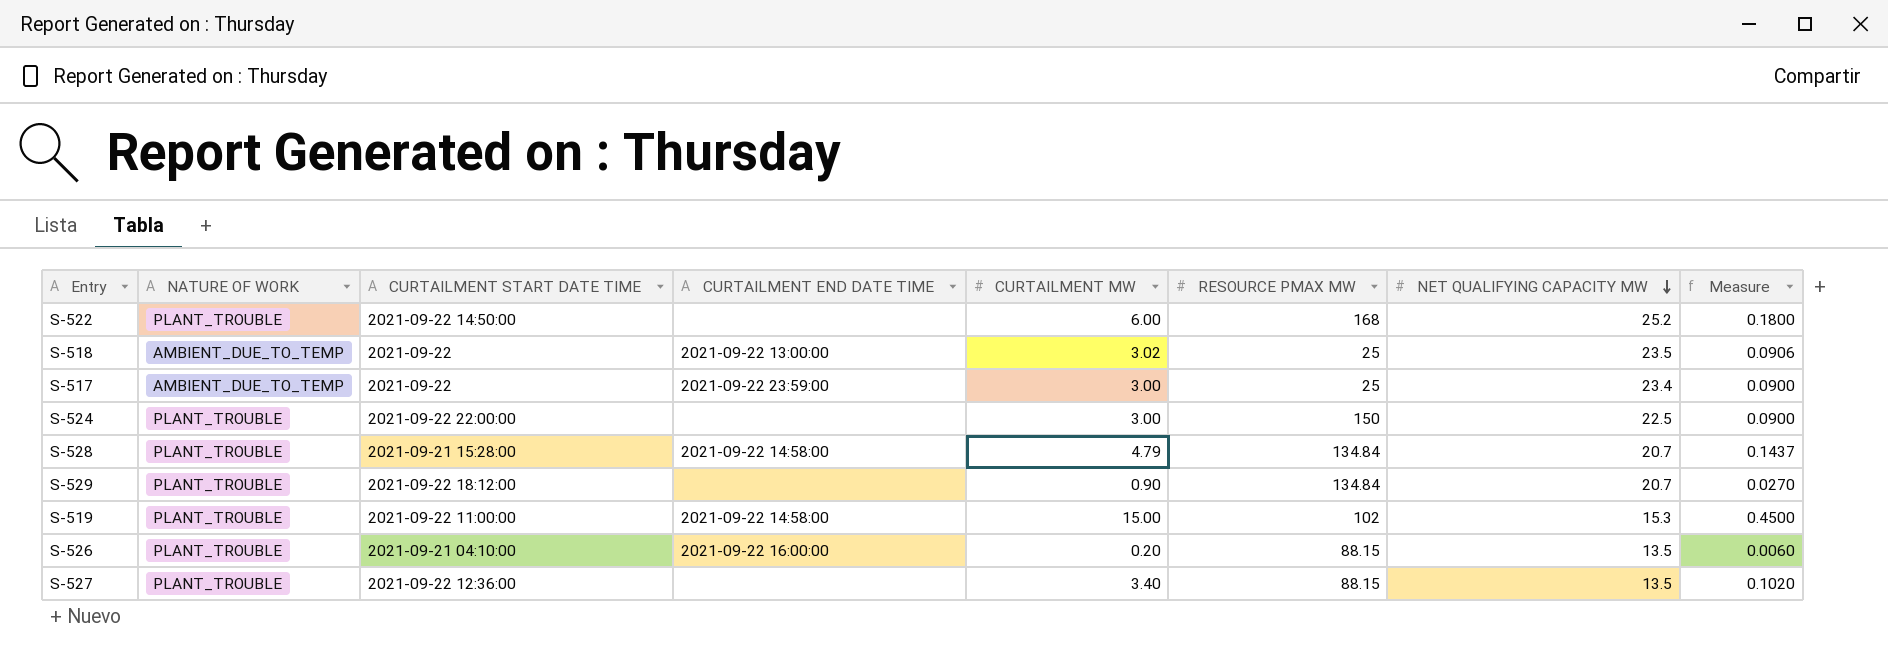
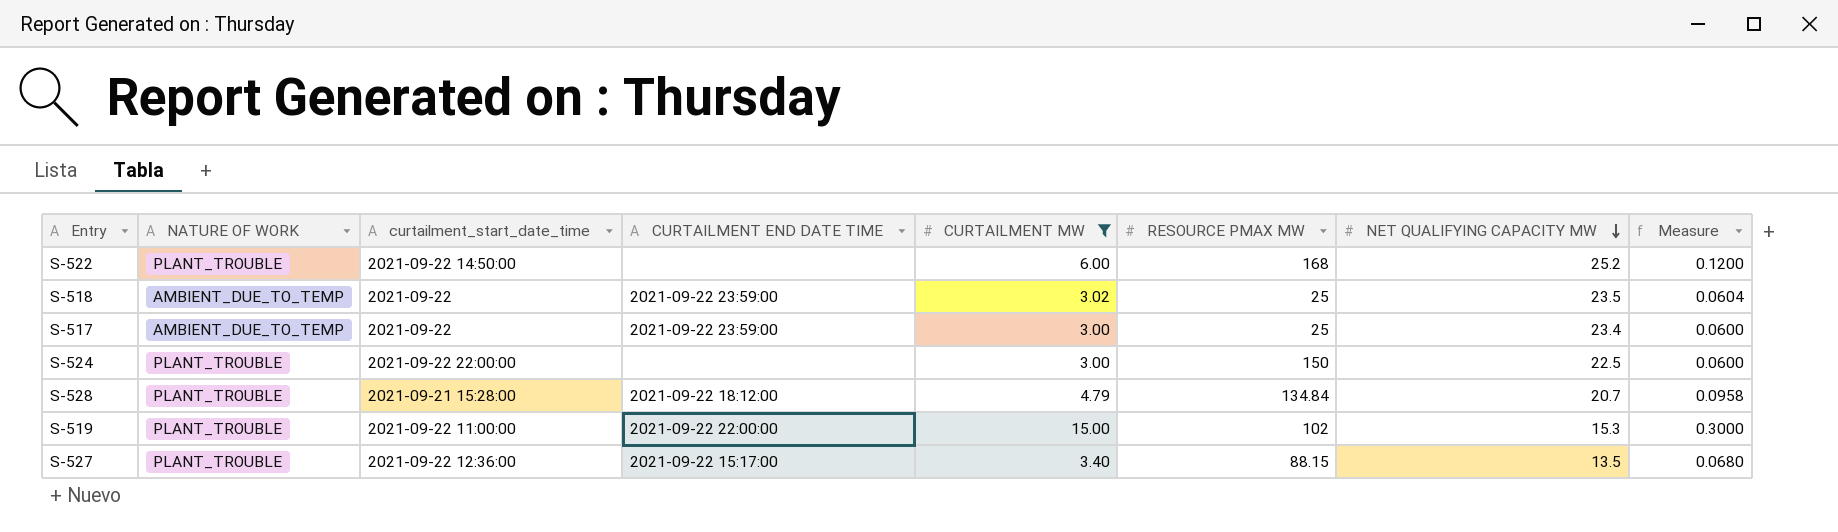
filter: none -> CURTAILMENT MW >= 3.00
column name: CURTAILMENT START DATE TIME -> curtailment_start_date_time
column Measure | formula: [CURTAILMENT MW] * 0.03 -> [CURTAILMENT MW] * 0.02
S-518 | CURTAILMENT END DATE TIME: 2021-09-22 13:00:00 -> 2021-09-22 23:59:00
S-528 | CURTAILMENT END DATE TIME: 2021-09-22 14:58:00 -> 2021-09-22 18:12:00
S-519 | CURTAILMENT END DATE TIME: 2021-09-22 14:58:00 -> 2021-09-22 22:00:00
S-527 | CURTAILMENT END DATE TIME: none -> 2021-09-22 15:17:00

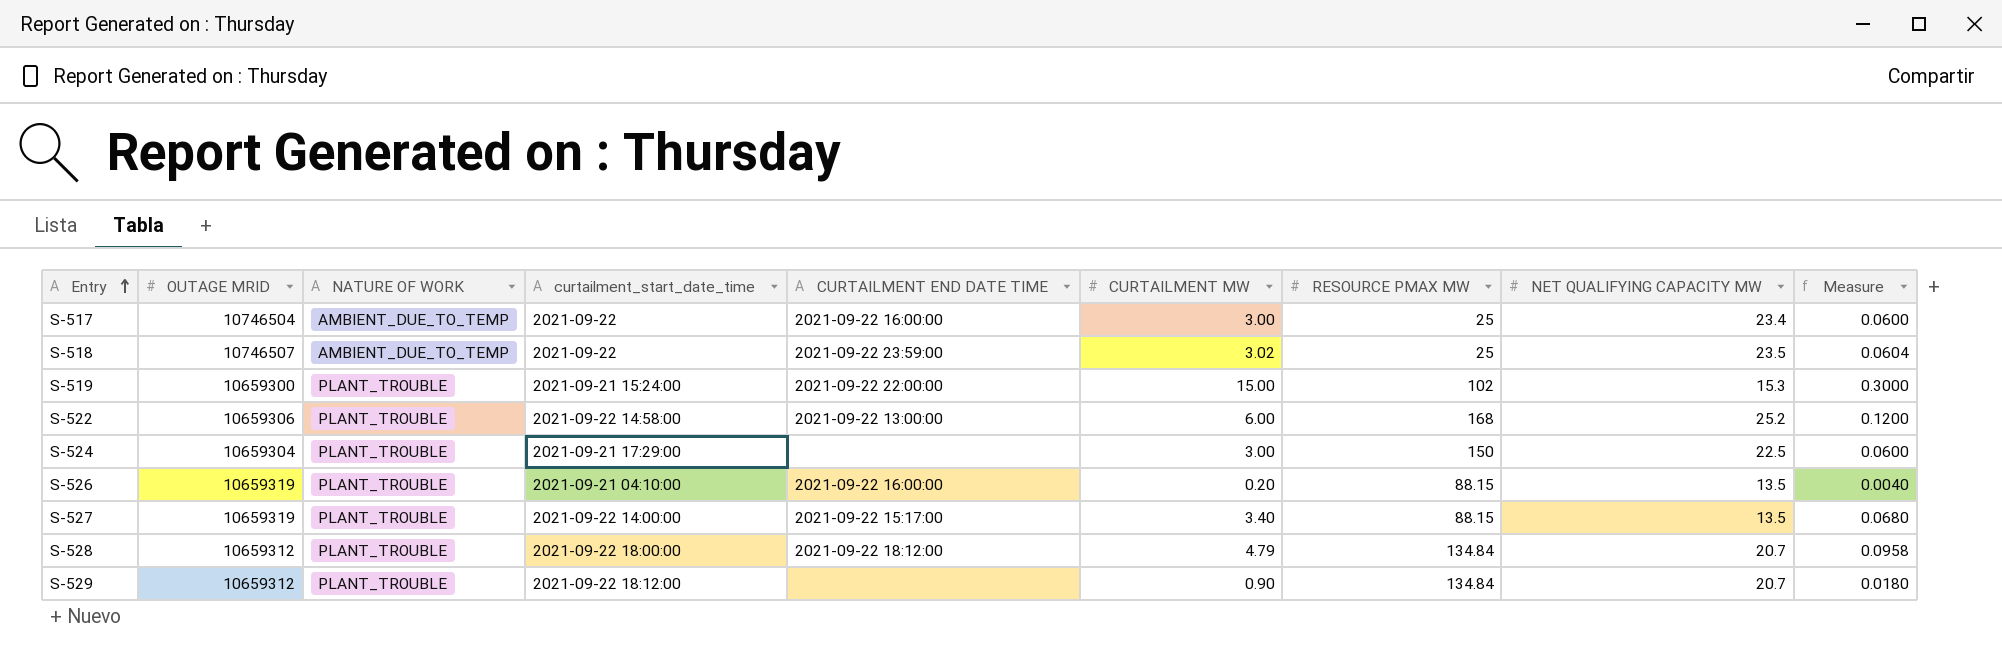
filter: CURTAILMENT MW >= 3.00 -> none
row order: NET QUALIFYING CAPACITY MW descending -> Entry ascending
column OUTAGE MRID | position: none -> 2
S-517 | CURTAILMENT END DATE TIME: 2021-09-22 23:59:00 -> 2021-09-22 16:00:00
S-519 | curtailment_start_date_time: 2021-09-22 11:00:00 -> 2021-09-21 15:24:00
S-522 | curtailment_start_date_time: 2021-09-22 14:50:00 -> 2021-09-22 14:58:00
S-522 | CURTAILMENT END DATE TIME: none -> 2021-09-22 13:00:00
S-524 | curtailment_start_date_time: 2021-09-22 22:00:00 -> 2021-09-21 17:29:00
S-527 | curtailment_start_date_time: 2021-09-22 12:36:00 -> 2021-09-22 14:00:00
S-528 | curtailment_start_date_time: 2021-09-21 15:28:00 -> 2021-09-22 18:00:00

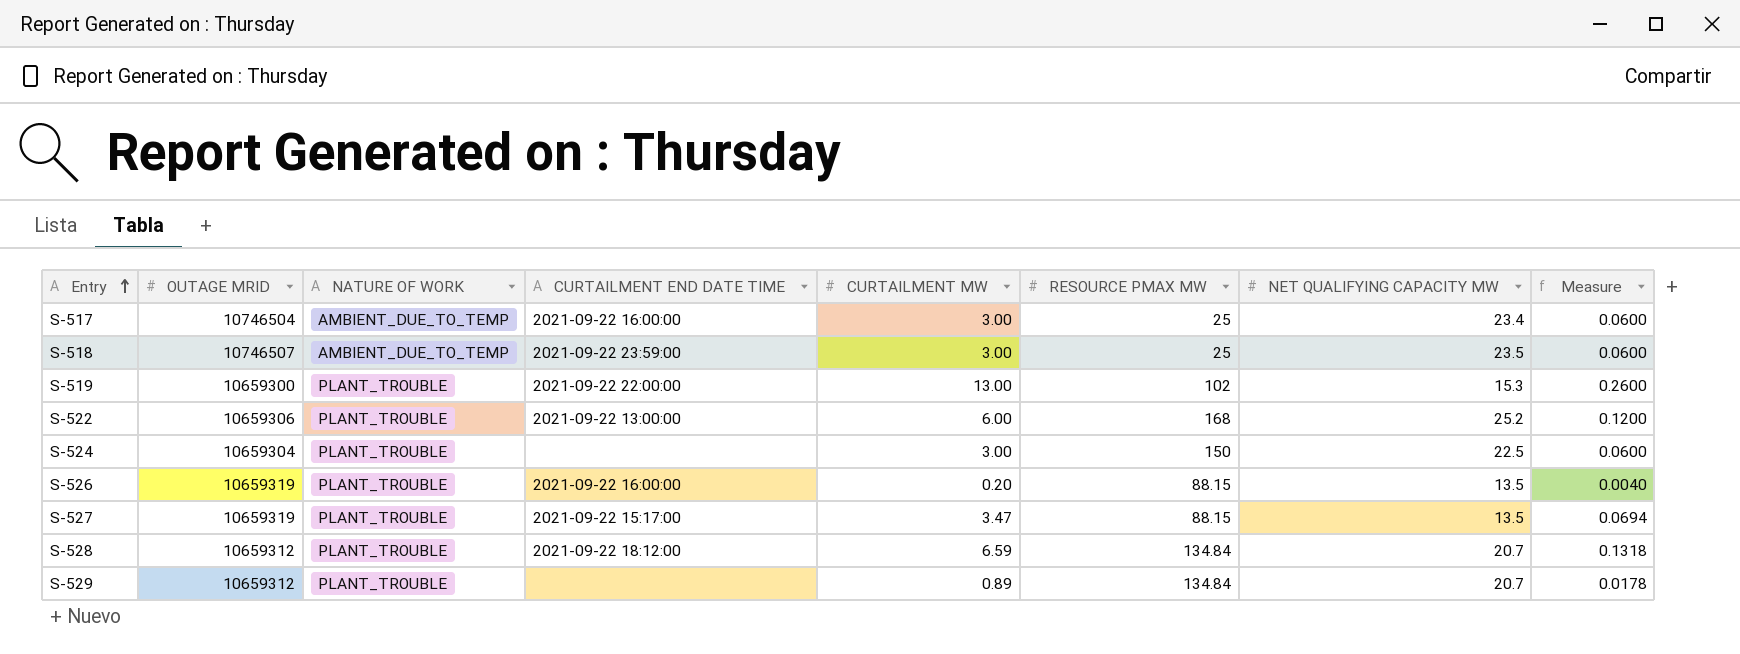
column curtailment_start_date_time | position: 4 -> none
S-518 | CURTAILMENT MW: 3.02 -> 3.00
S-518 | Measure: 0.0604 -> 0.0600
S-519 | CURTAILMENT MW: 15.00 -> 13.00
S-519 | Measure: 0.3000 -> 0.2600
S-527 | CURTAILMENT MW: 3.40 -> 3.47
S-527 | Measure: 0.0680 -> 0.0694
S-528 | CURTAILMENT MW: 4.79 -> 6.59
S-528 | Measure: 0.0958 -> 0.1318
S-529 | CURTAILMENT MW: 0.90 -> 0.89
S-529 | Measure: 0.0180 -> 0.0178

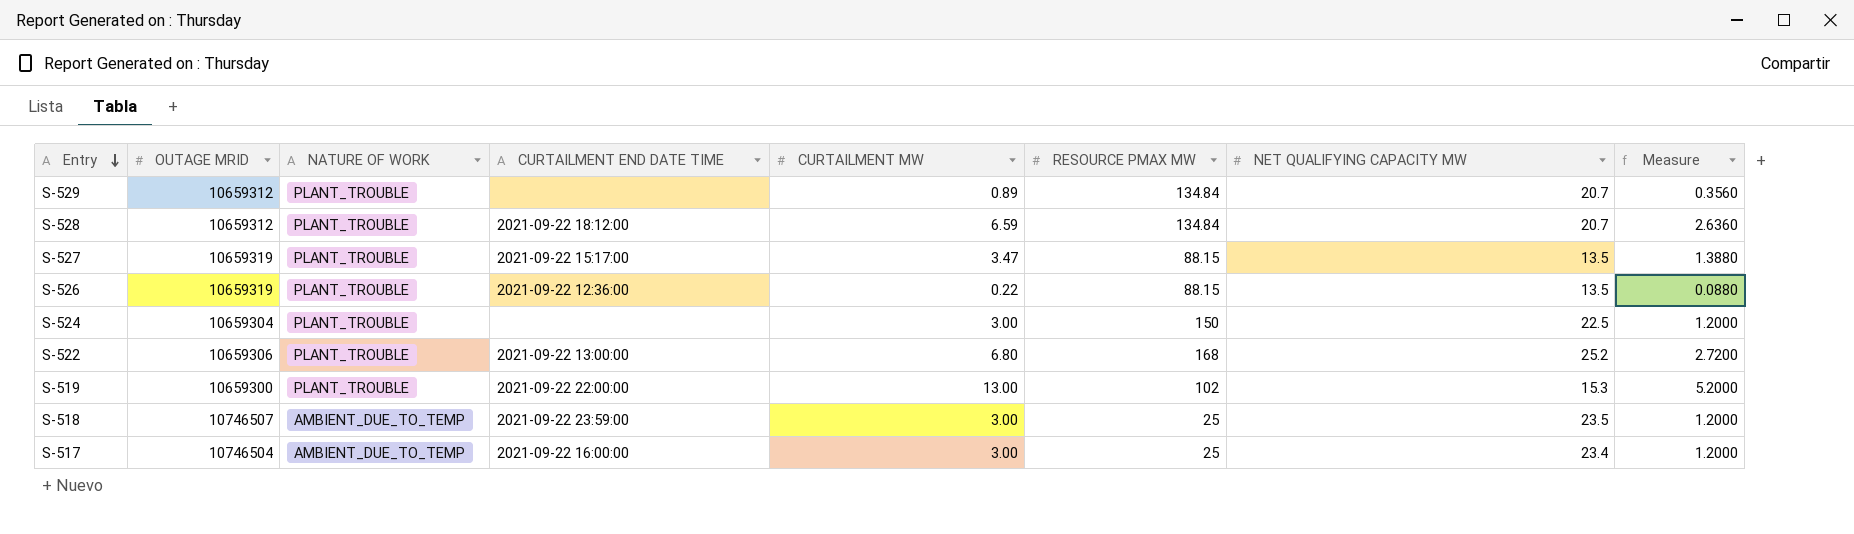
row order: Entry ascending -> Entry descending
column Measure | formula: [CURTAILMENT MW] * 0.02 -> [CURTAILMENT MW] * 0.4
S-526 | CURTAILMENT END DATE TIME: 2021-09-22 16:00:00 -> 2021-09-22 12:36:00
S-526 | CURTAILMENT MW: 0.20 -> 0.22
S-522 | CURTAILMENT MW: 6.00 -> 6.80

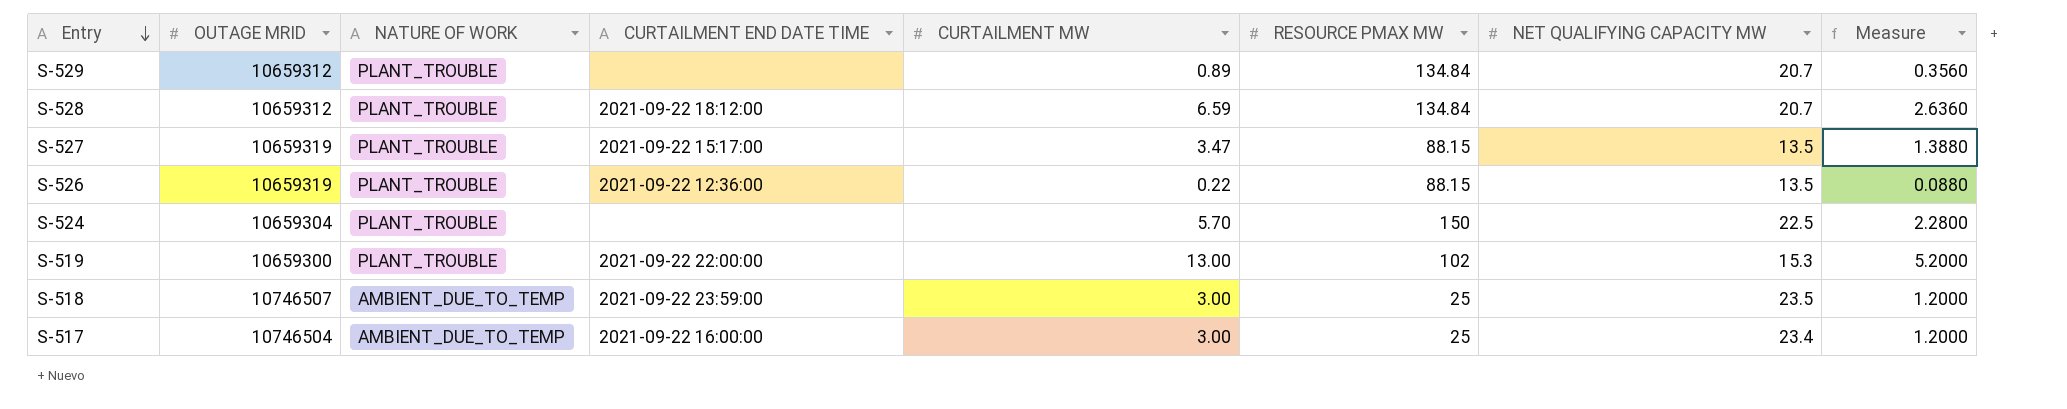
row S-522: 10659306 | PLANT_TROUBLE | 2021-09-22 13:00:00 | 6.80 | 168 | 25.2 | 2.7200 -> none
S-524 | CURTAILMENT MW: 3.00 -> 5.70
S-524 | Measure: 1.2000 -> 2.2800

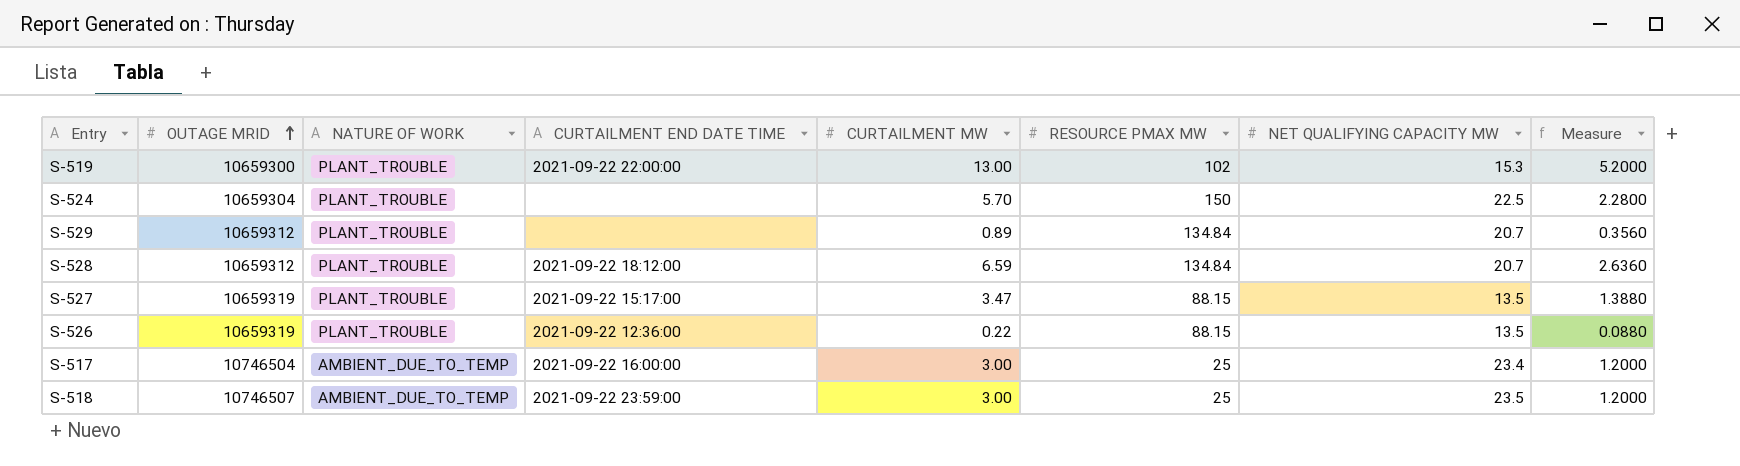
row order: Entry descending -> OUTAGE MRID ascending

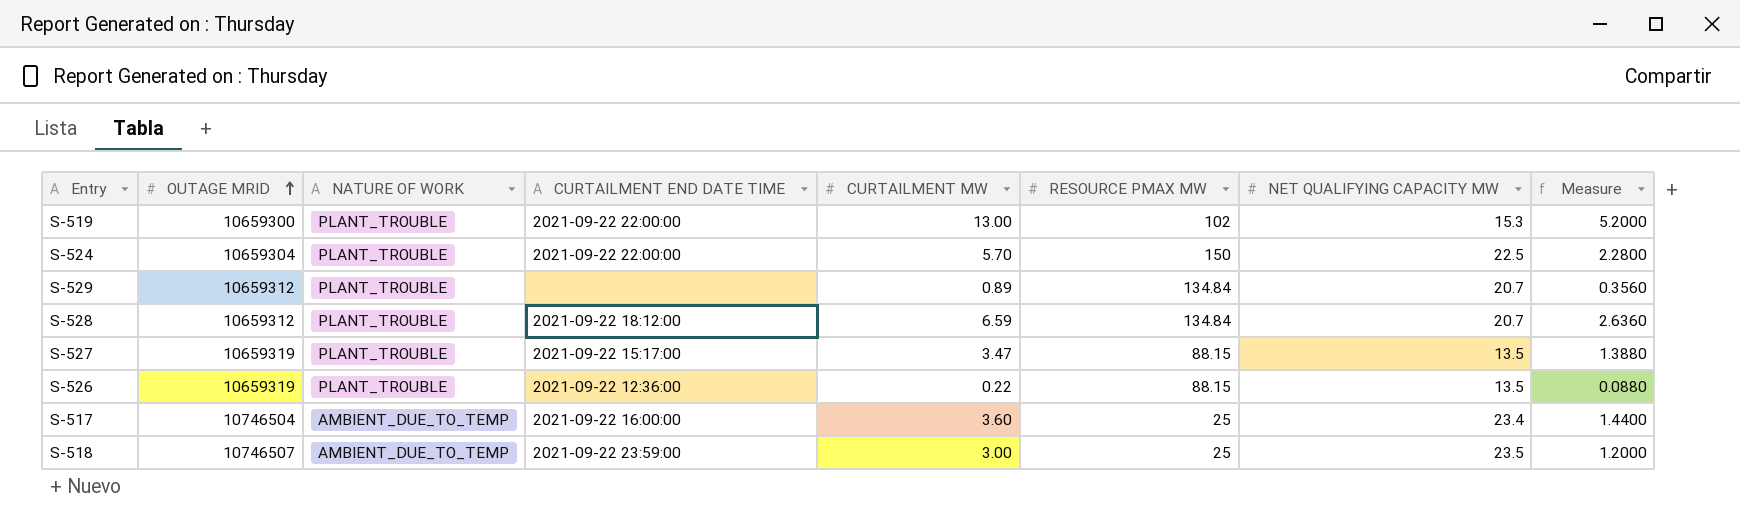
S-524 | CURTAILMENT END DATE TIME: none -> 2021-09-22 22:00:00
S-517 | CURTAILMENT MW: 3.00 -> 3.60
S-517 | Measure: 1.2000 -> 1.4400

